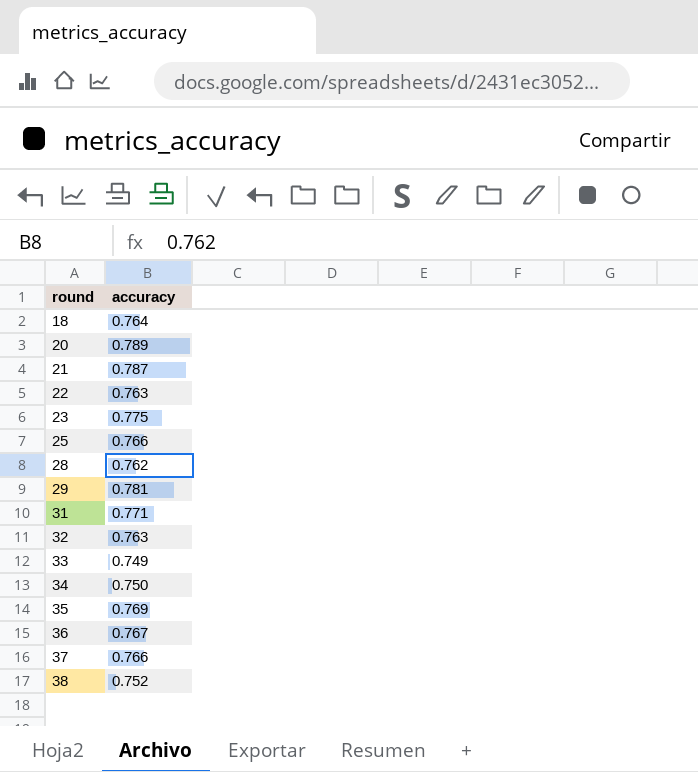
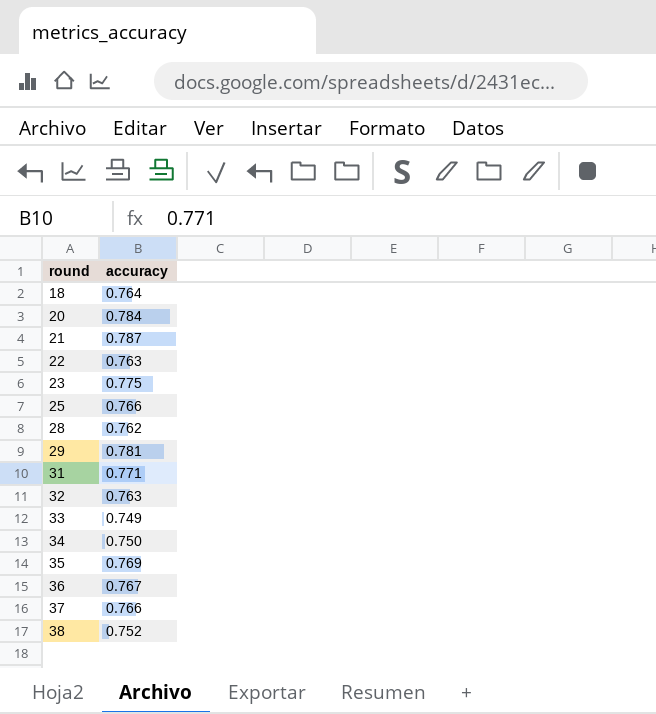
20 | accuracy: 0.789 -> 0.784

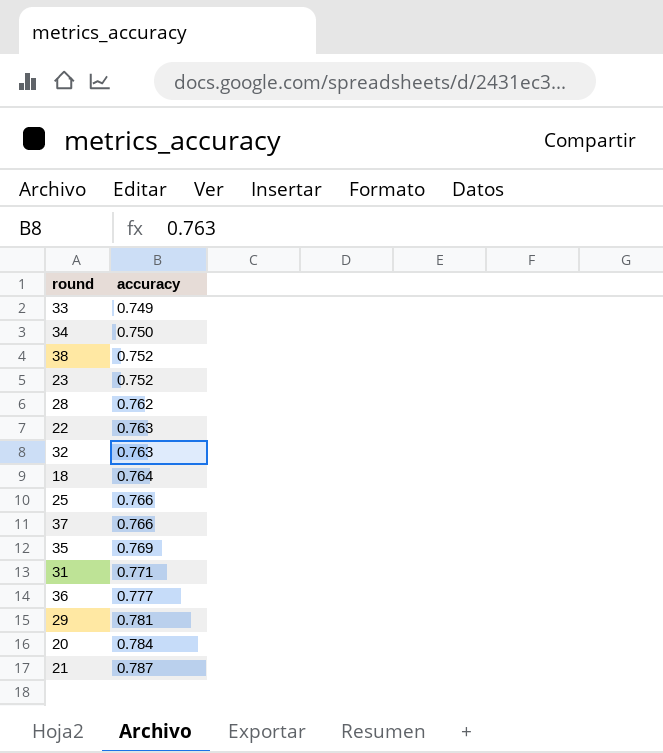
row order: round ascending -> accuracy ascending
23 | accuracy: 0.775 -> 0.752
36 | accuracy: 0.767 -> 0.777

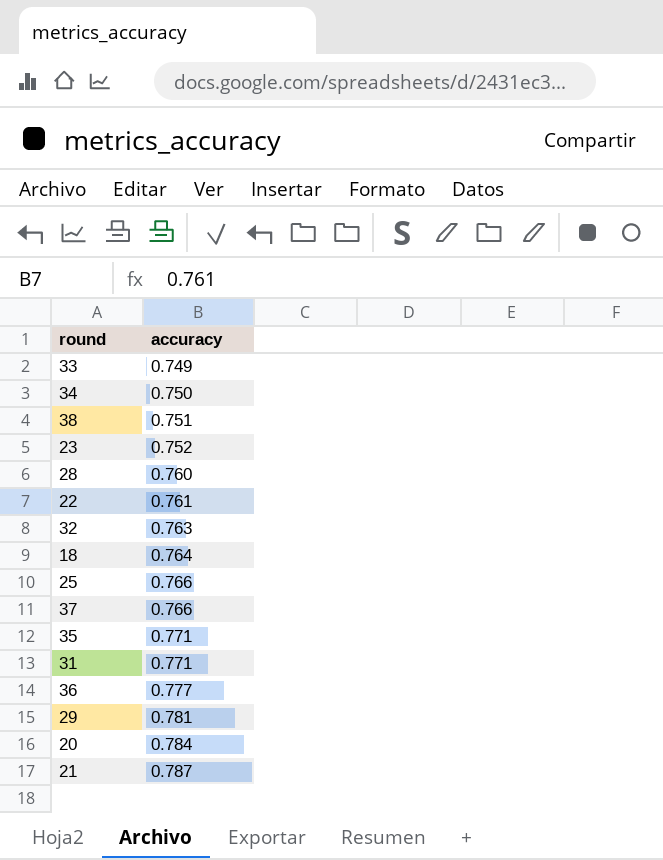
38 | accuracy: 0.752 -> 0.751
28 | accuracy: 0.762 -> 0.760
22 | accuracy: 0.763 -> 0.761
35 | accuracy: 0.769 -> 0.771

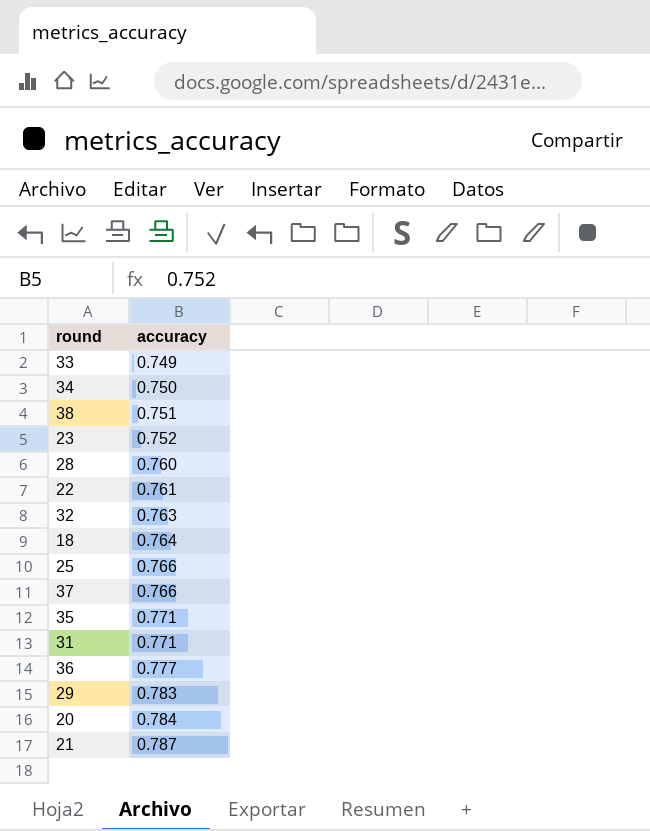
29 | accuracy: 0.781 -> 0.783

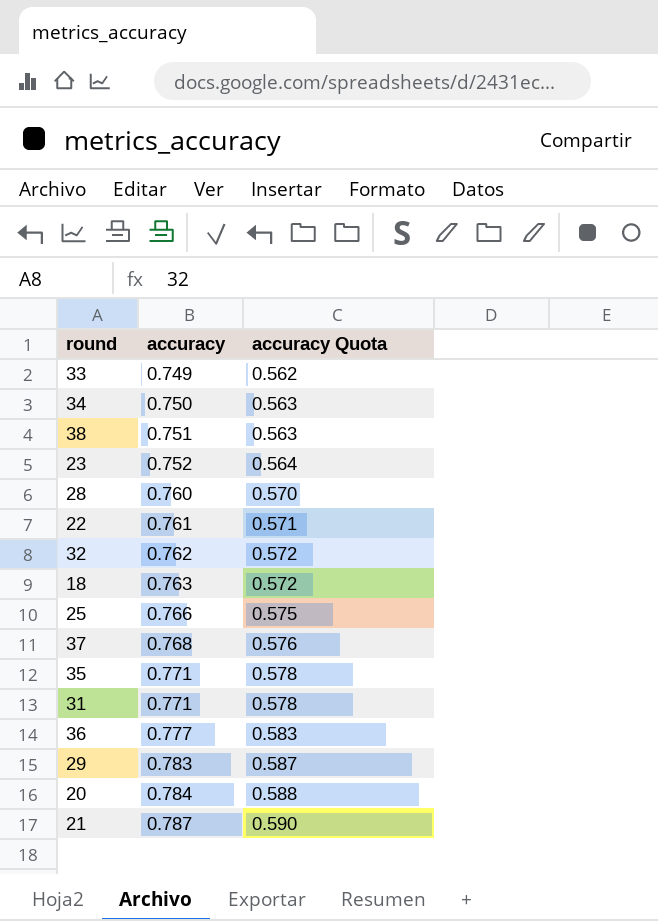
column accuracy Quota | formula: none -> [accuracy] * 0.75
32 | accuracy: 0.763 -> 0.762
18 | accuracy: 0.764 -> 0.763
37 | accuracy: 0.766 -> 0.768

